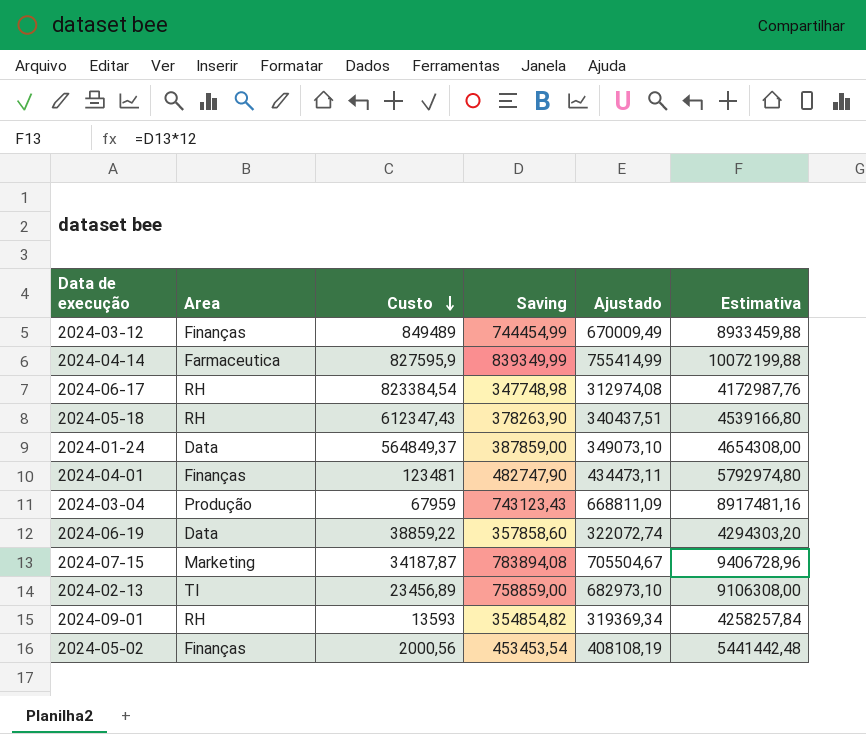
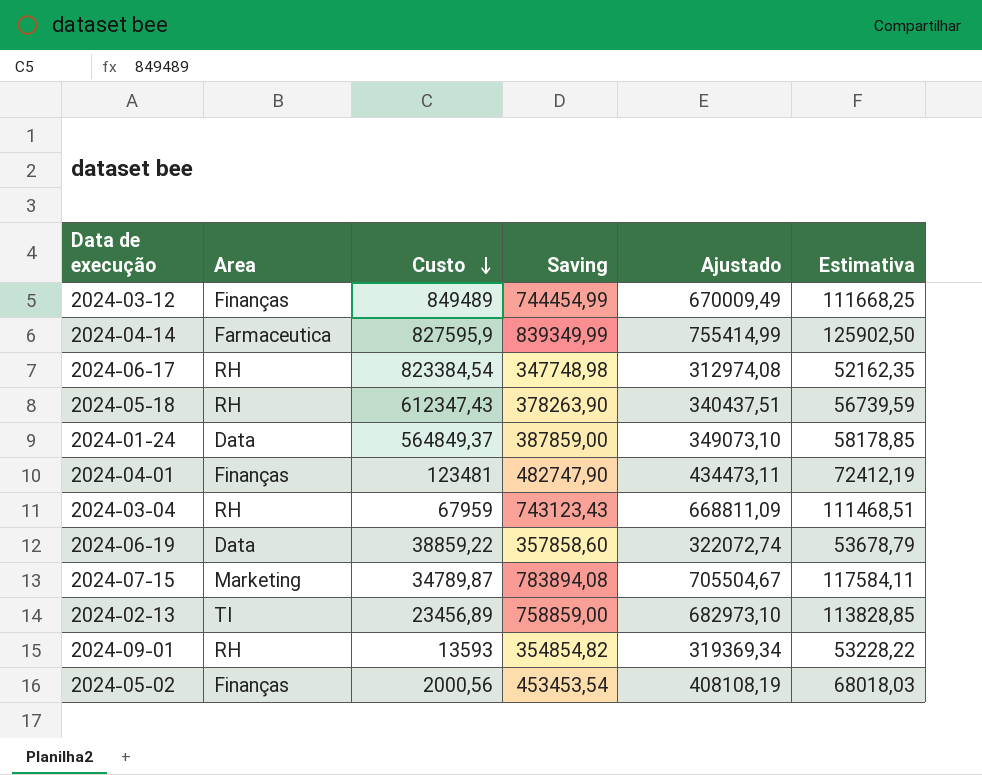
column Estimativa | formula: [Saving] * 12 -> [Saving] * 0,15
2024-03-04 | Area: Produção -> RH
2024-07-15 | Custo: 34187,87 -> 34789,87

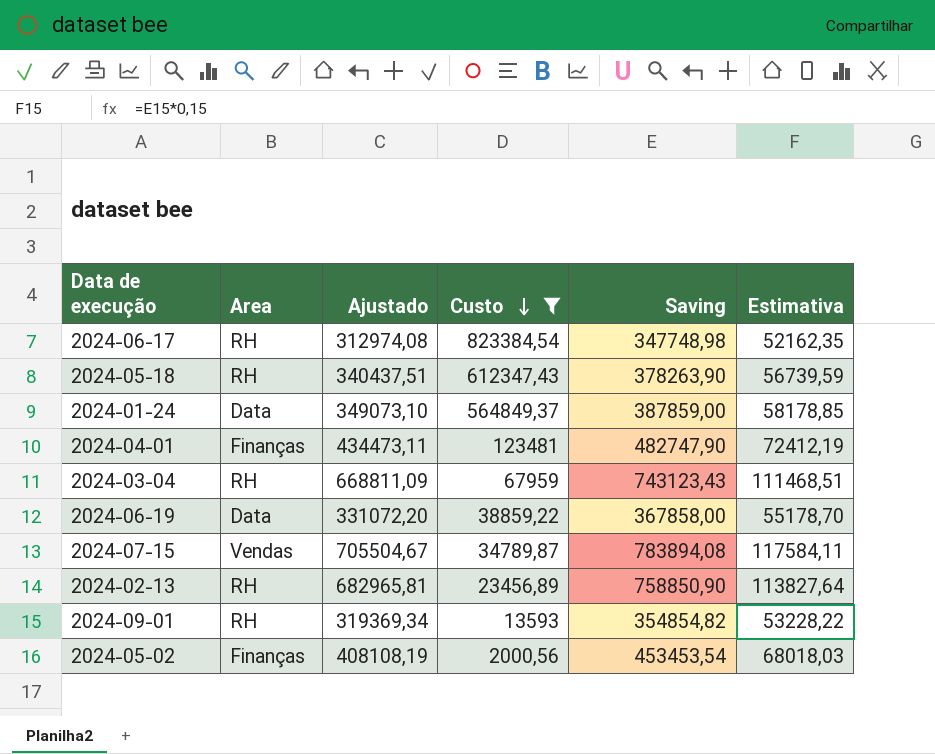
filter: none -> Custo <= 823384,54
column Ajustado | position: 5 -> 3
2024-06-19 | Ajustado: 322072,74 -> 331072,20
2024-06-19 | Saving: 357858,60 -> 367858,00
2024-06-19 | Estimativa: 53678,79 -> 55178,70
2024-07-15 | Area: Marketing -> Vendas
2024-02-13 | Area: TI -> RH
2024-02-13 | Ajustado: 682973,10 -> 682965,81
2024-02-13 | Saving: 758859,00 -> 758850,90
2024-02-13 | Estimativa: 113828,85 -> 113827,64

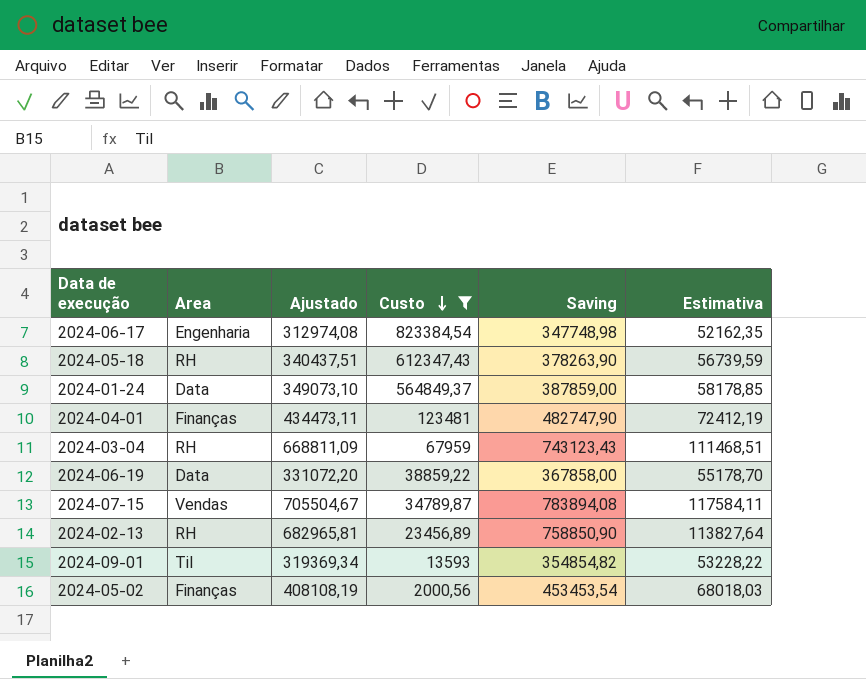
2024-06-17 | Area: RH -> Engenharia
2024-09-01 | Area: RH -> TiI

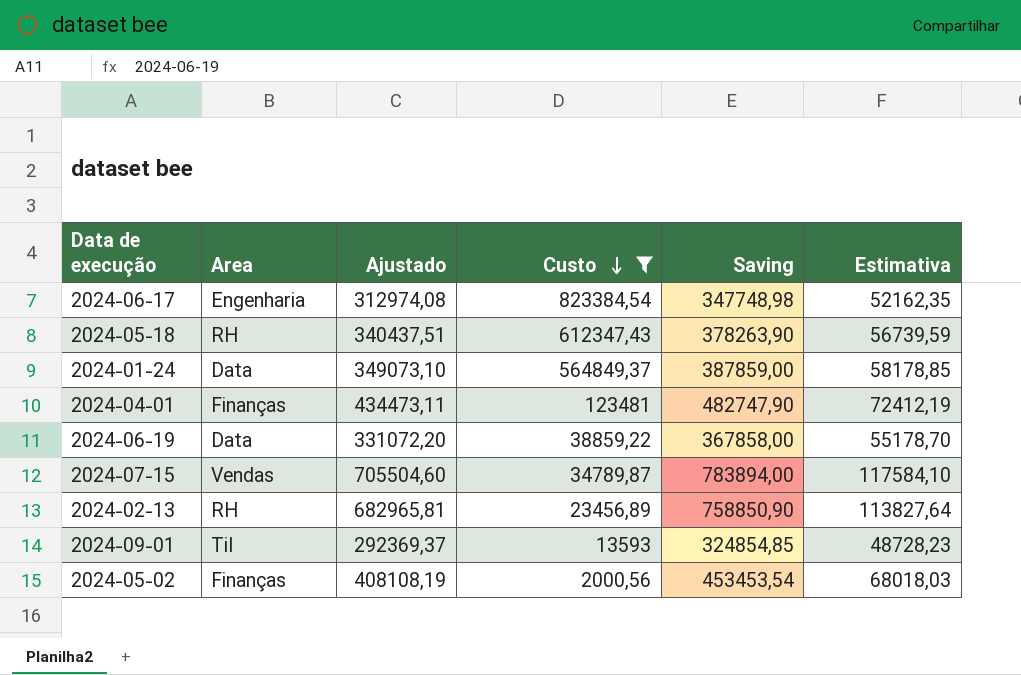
row 2024-03-04: RH | 668811,09 | 67959 | 743123,43 | 111468,51 -> none
2024-07-15 | Ajustado: 705504,67 -> 705504,60
2024-07-15 | Saving: 783894,08 -> 783894,00
2024-07-15 | Estimativa: 117584,11 -> 117584,10
2024-09-01 | Ajustado: 319369,34 -> 292369,37
2024-09-01 | Saving: 354854,82 -> 324854,85
2024-09-01 | Estimativa: 53228,22 -> 48728,23

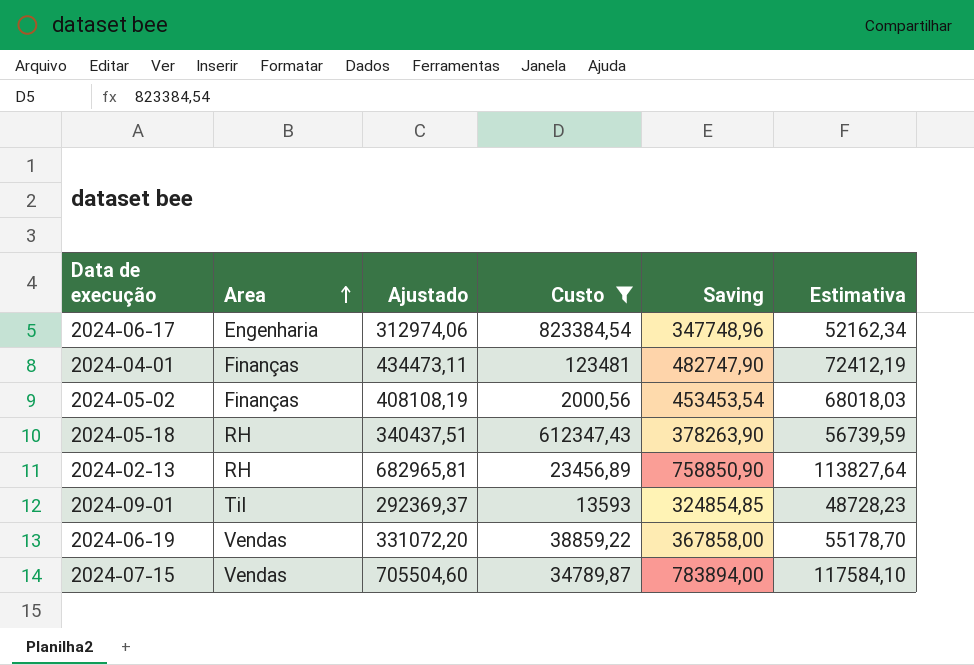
row order: Custo descending -> Area ascending
row 2024-01-24: Data | 349073,10 | 564849,37 | 387859,00 | 58178,85 -> none
2024-06-17 | Ajustado: 312974,08 -> 312974,06
2024-06-17 | Saving: 347748,98 -> 347748,96
2024-06-17 | Estimativa: 52162,35 -> 52162,34
2024-06-19 | Area: Data -> Vendas

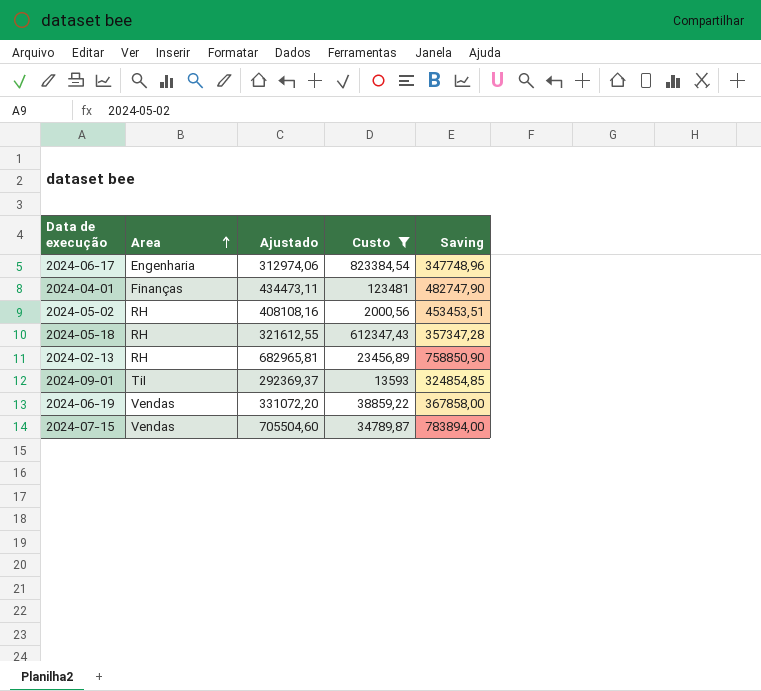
column Estimativa | formula: [Saving] * 0,15 -> none
2024-05-02 | Area: Finanças -> RH
2024-05-02 | Ajustado: 408108,19 -> 408108,16
2024-05-02 | Saving: 453453,54 -> 453453,51
2024-05-18 | Ajustado: 340437,51 -> 321612,55
2024-05-18 | Saving: 378263,90 -> 357347,28

